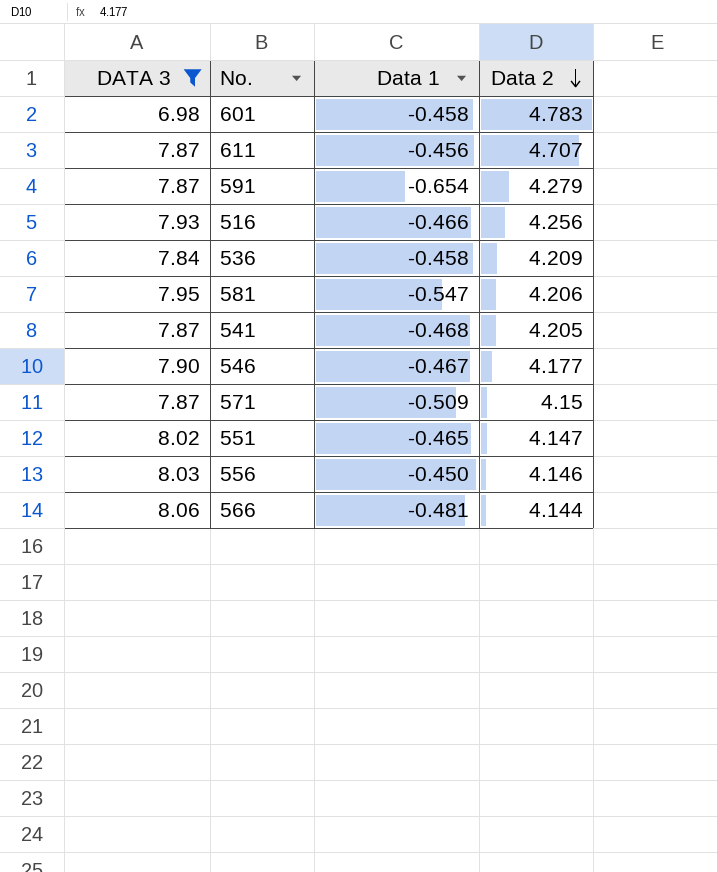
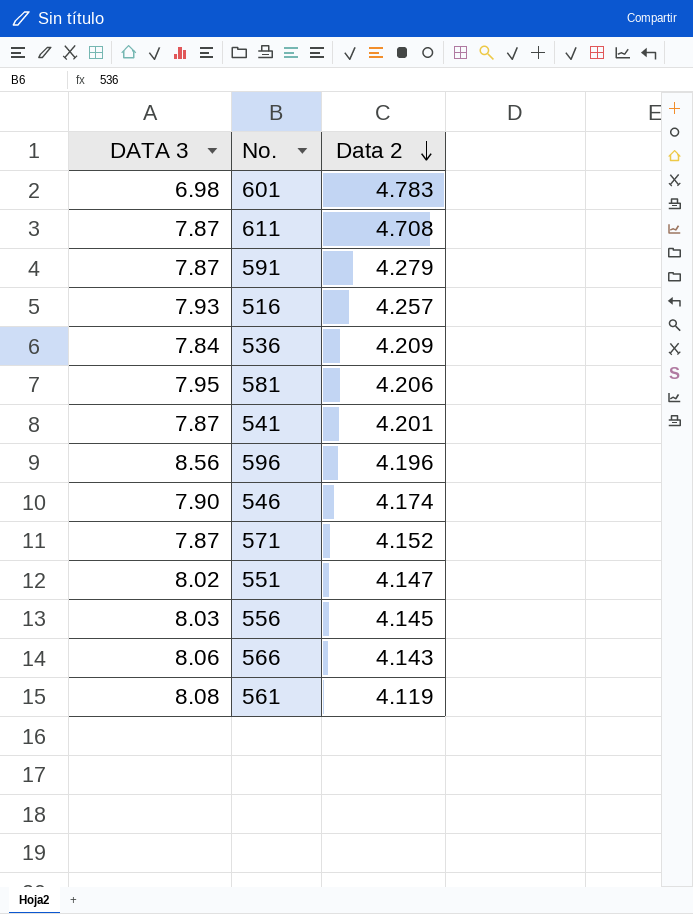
filter: DATA 3 <= 8.06 -> none
column Data 1 | position: 3 -> none
611 | Data 2: 4.707 -> 4.708
516 | Data 2: 4.256 -> 4.257
541 | Data 2: 4.205 -> 4.201
546 | Data 2: 4.177 -> 4.174
571 | Data 2: 4.15 -> 4.152
556 | Data 2: 4.146 -> 4.145
566 | Data 2: 4.144 -> 4.143

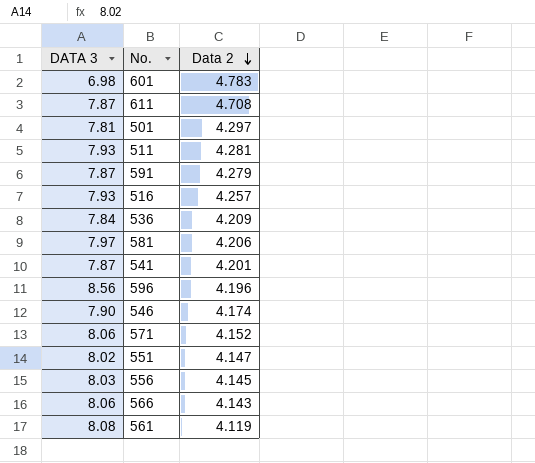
row 501: none -> 7.81 | 4.297
row 511: none -> 7.93 | 4.281
581 | DATA 3: 7.95 -> 7.97
571 | DATA 3: 7.87 -> 8.06

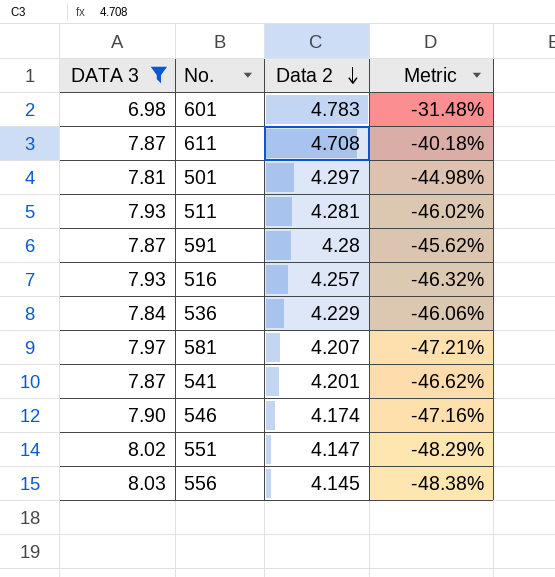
filter: none -> DATA 3 <= 8.03
column Metric | formula: none -> ([Data 2] - [DATA 3]) / [DATA 3]
591 | Data 2: 4.279 -> 4.28
536 | Data 2: 4.209 -> 4.229
581 | Data 2: 4.206 -> 4.207

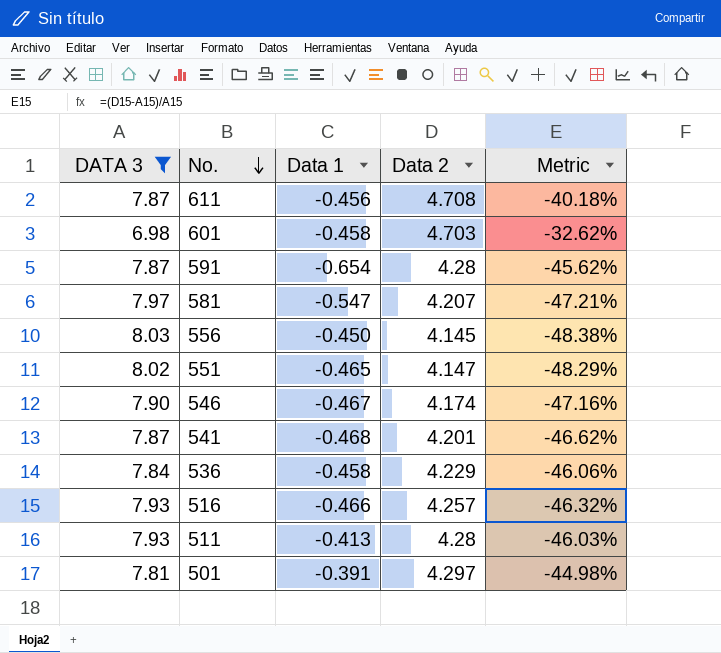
row order: Data 2 descending -> No. descending
column Data 1 | position: none -> 3
601 | Data 2: 4.783 -> 4.703
601 | Metric: -31.48% -> -32.62%
511 | Data 2: 4.281 -> 4.28
511 | Metric: -46.02% -> -46.03%

